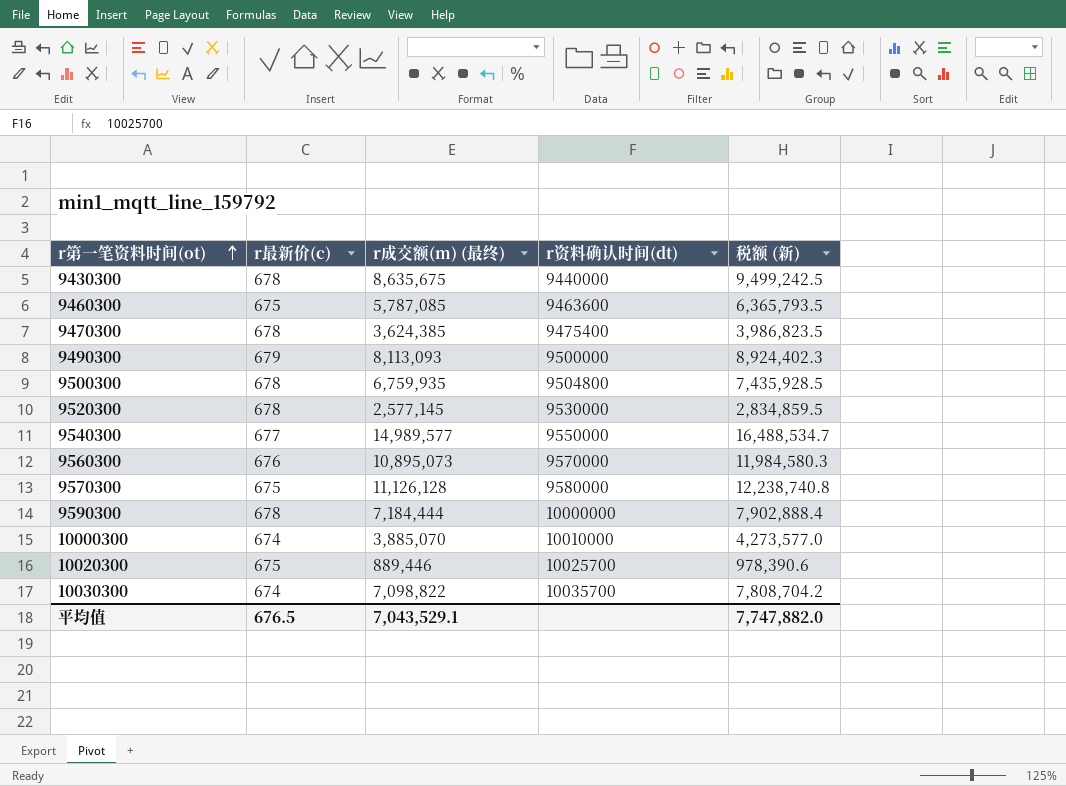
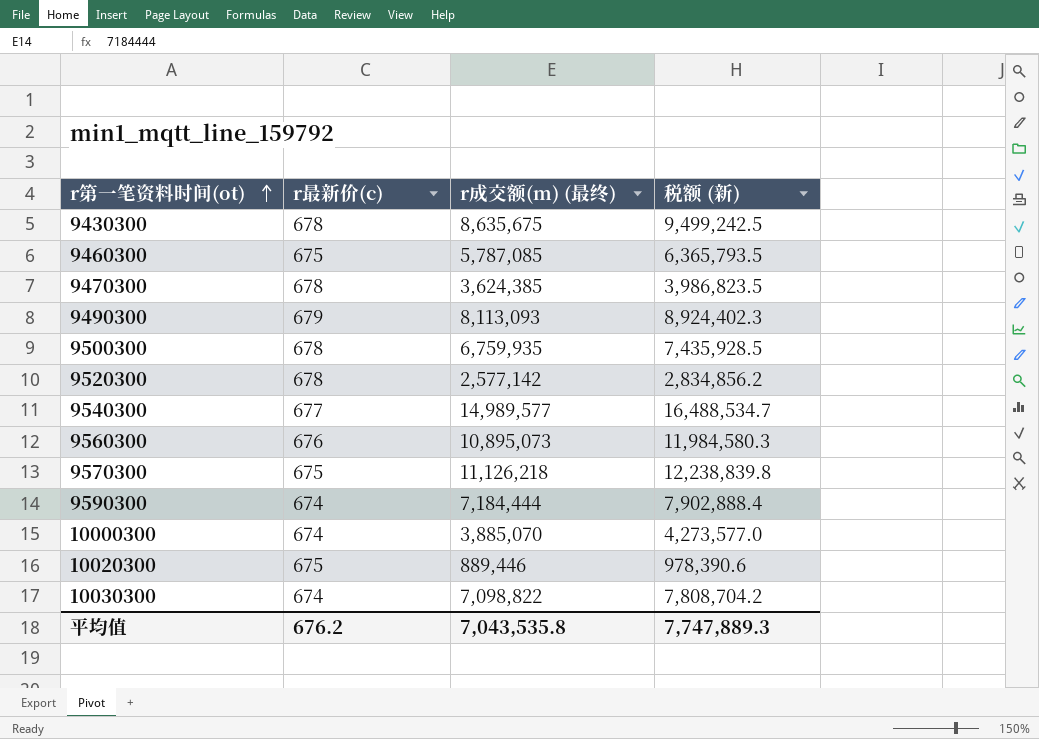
column r资料确认时间(dt) | position: 4 -> none
9520300 | r成交额(m) (最终): 2,577,145 -> 2,577,142
9520300 | 税额 (新): 2,834,859.5 -> 2,834,856.2
9570300 | r成交额(m) (最终): 11,126,128 -> 11,126,218
9570300 | 税额 (新): 12,238,740.8 -> 12,238,839.8
9590300 | r最新价(c): 678 -> 674
平均值 | r最新价(c): 676.5 -> 676.2
平均值 | r成交额(m) (最终): 7,043,529.1 -> 7,043,535.8
平均值 | 税额 (新): 7,747,882.0 -> 7,747,889.3

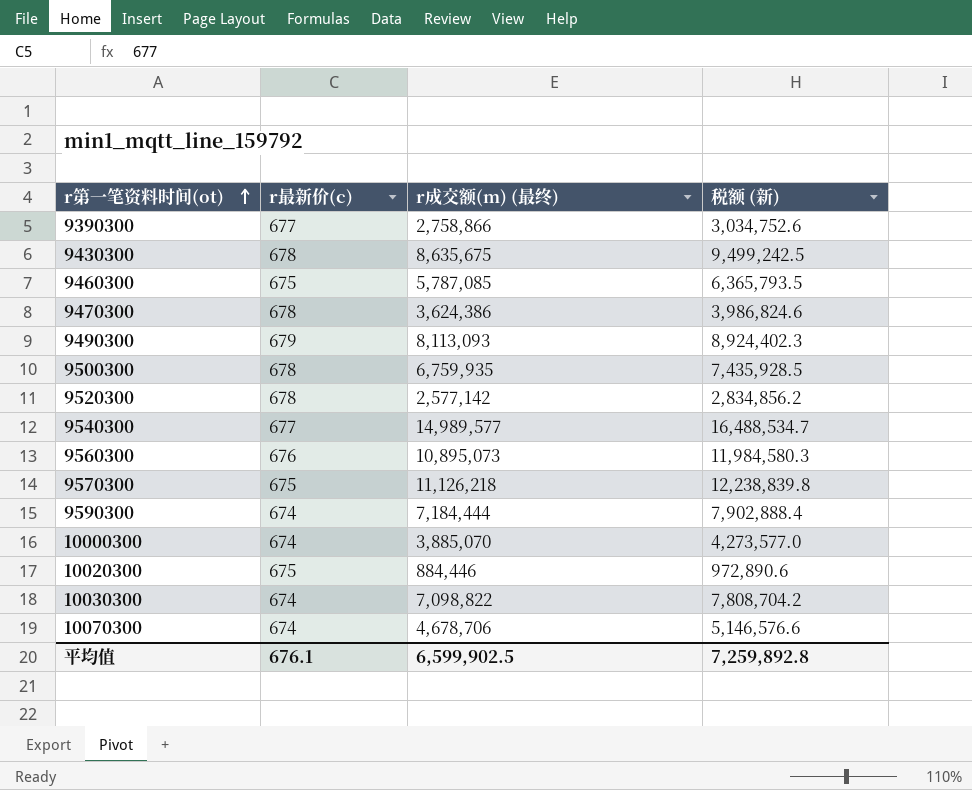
row 9390300: none -> 677 | 2,758,866 | 3,034,752.6
9470300 | r成交额(m) (最终): 3,624,385 -> 3,624,386
9470300 | 税额 (新): 3,986,823.5 -> 3,986,824.6
10020300 | r成交额(m) (最终): 889,446 -> 884,446
10020300 | 税额 (新): 978,390.6 -> 972,890.6
row 10070300: none -> 674 | 4,678,706 | 5,146,576.6
平均值 | r最新价(c): 676.2 -> 676.1
平均值 | r成交额(m) (最终): 7,043,535.8 -> 6,599,902.5
平均值 | 税额 (新): 7,747,889.3 -> 7,259,892.8

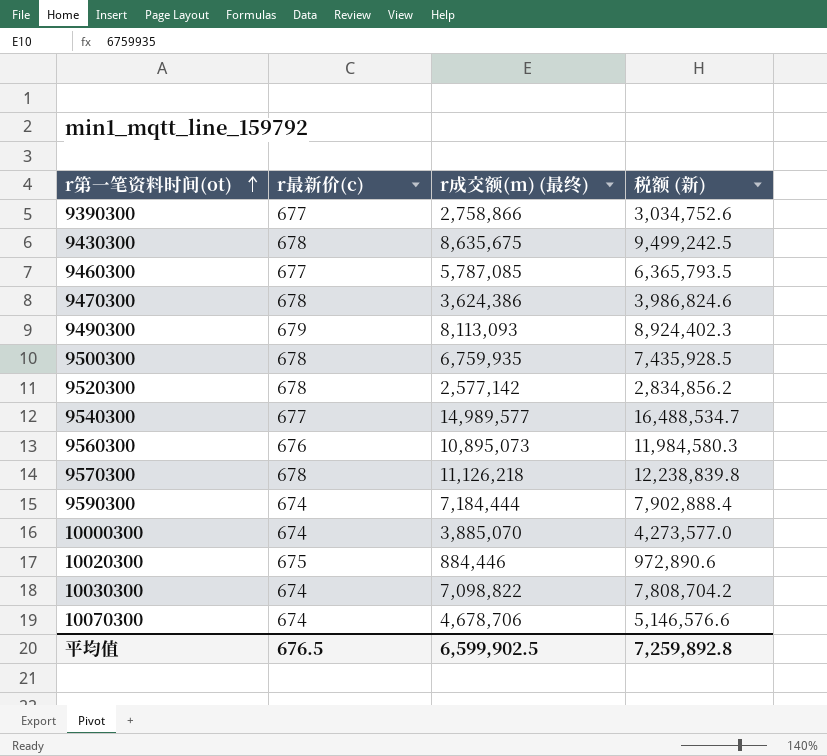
9460300 | r最新价(c): 675 -> 677
9570300 | r最新价(c): 675 -> 678
平均值 | r最新价(c): 676.1 -> 676.5

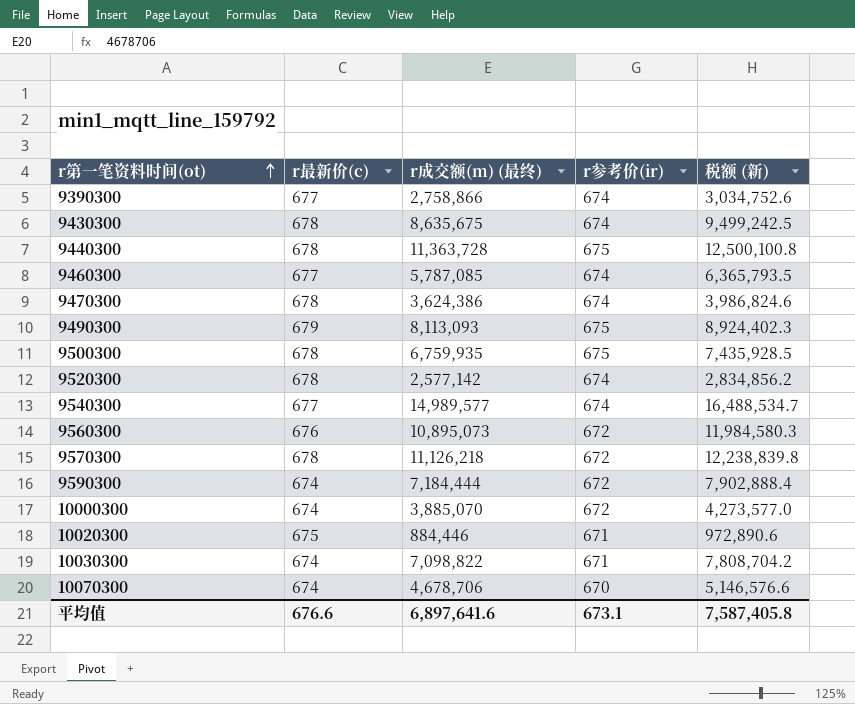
column r参考价(ir) | position: none -> 4
row 9440300: none -> 678 | 11,363,728 | 675 | 12,500,100.8
平均值 | r最新价(c): 676.5 -> 676.6
平均值 | r成交额(m) (最终): 6,599,902.5 -> 6,897,641.6
平均值 | 税额 (新): 7,259,892.8 -> 7,587,405.8

